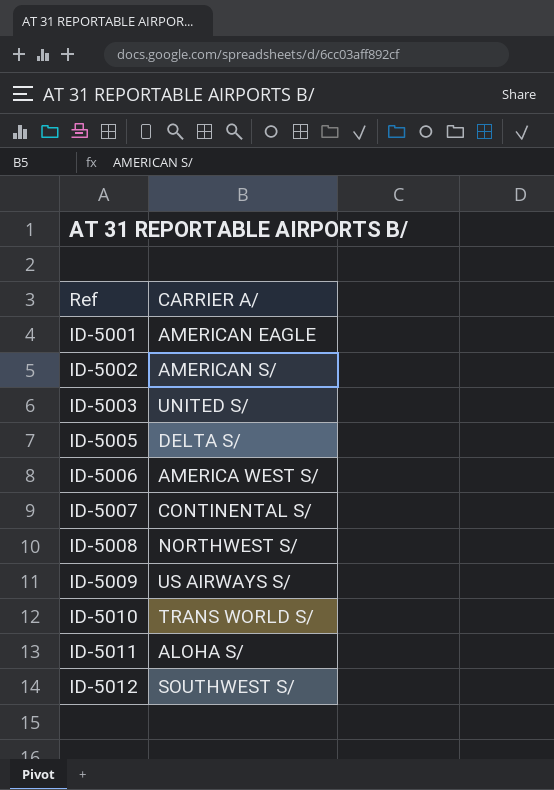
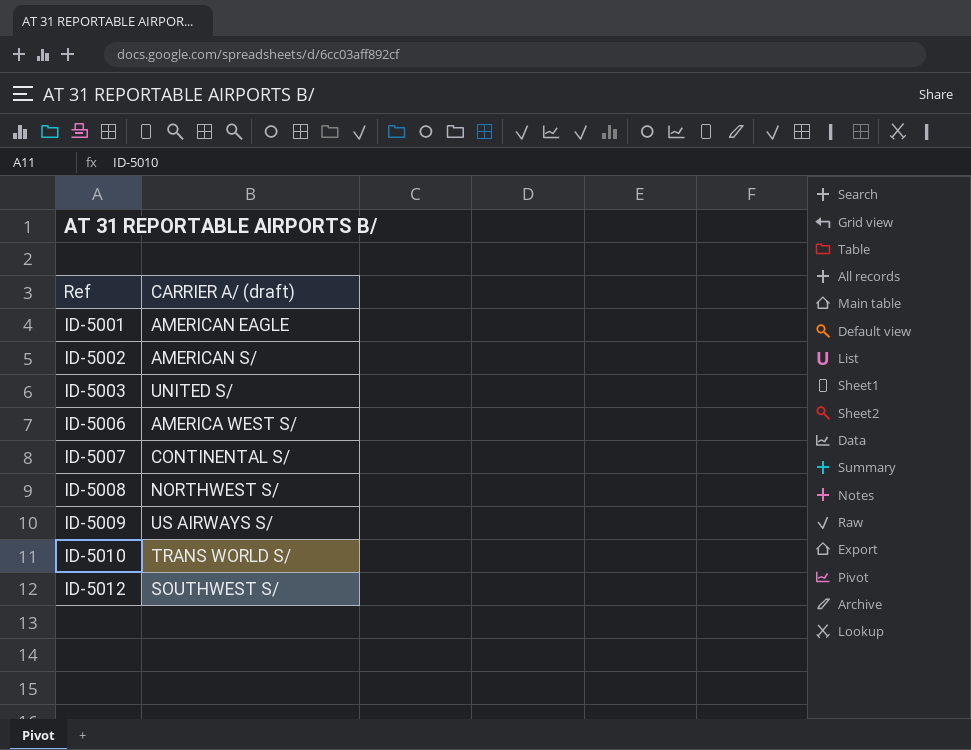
column name: CARRIER A/ -> CARRIER A/ (draft)
row ID-5005: DELTA S/ -> none
row ID-5011: ALOHA S/ -> none

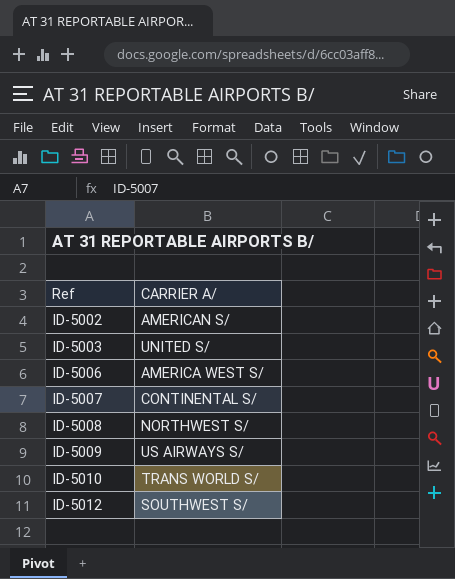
column name: CARRIER A/ (draft) -> CARRIER A/
row ID-5001: AMERICAN EAGLE -> none

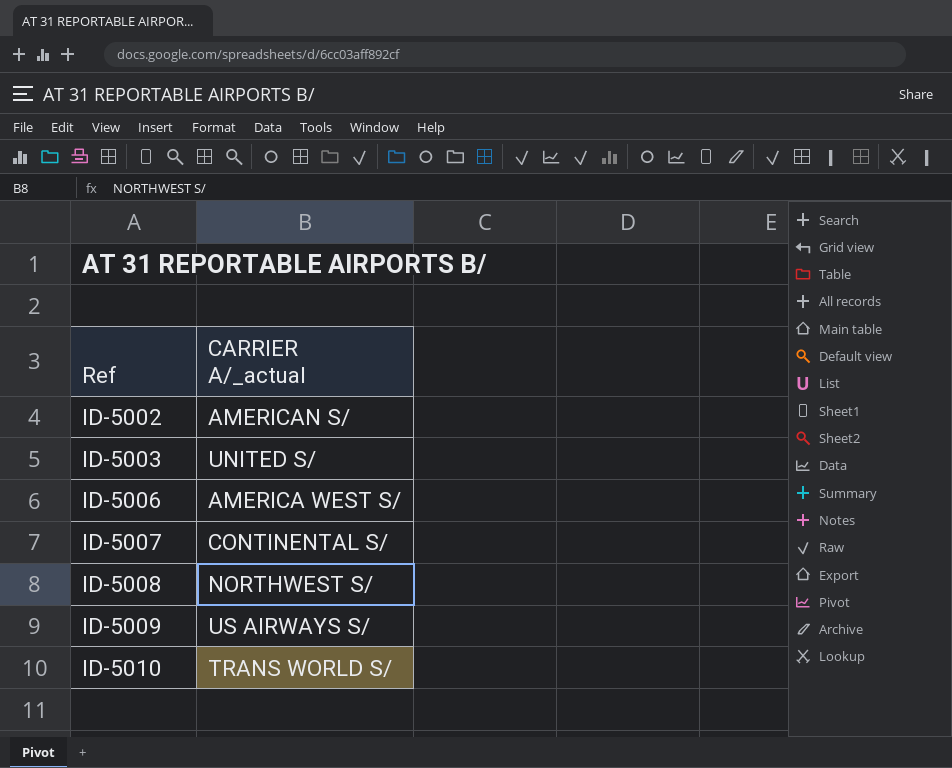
column name: CARRIER A/ -> CARRIER A/_actual
row ID-5012: SOUTHWEST S/ -> none

